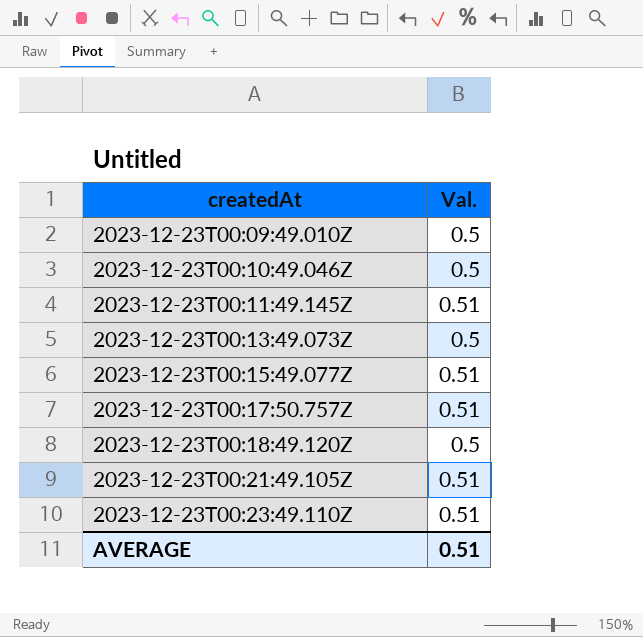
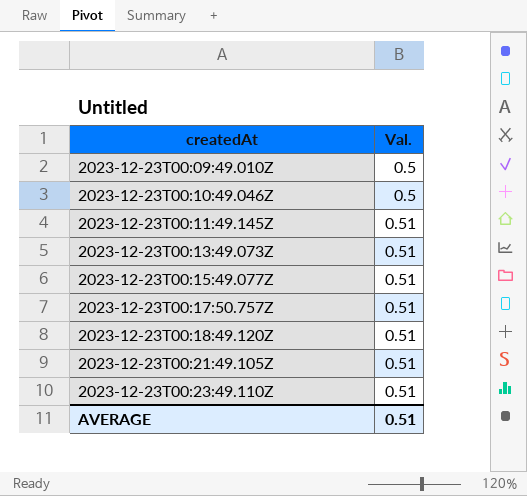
2023-12-23T00:13:49.073Z | Val.: 0.5 -> 0.51
2023-12-23T00:18:49.120Z | Val.: 0.5 -> 0.51

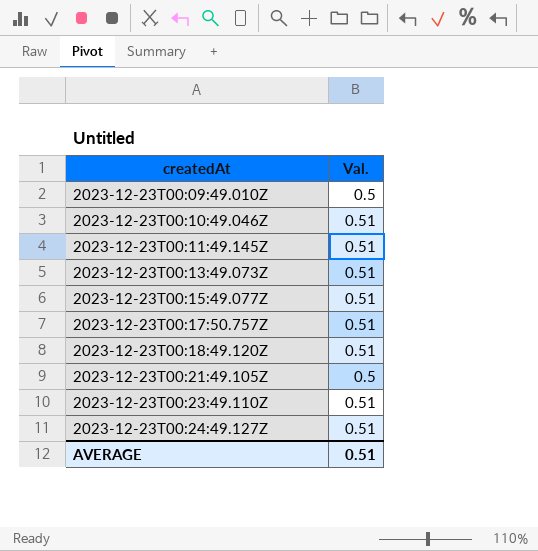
2023-12-23T00:10:49.046Z | Val.: 0.5 -> 0.51
2023-12-23T00:21:49.105Z | Val.: 0.51 -> 0.5
row 2023-12-23T00:24:49.127Z: none -> 0.51

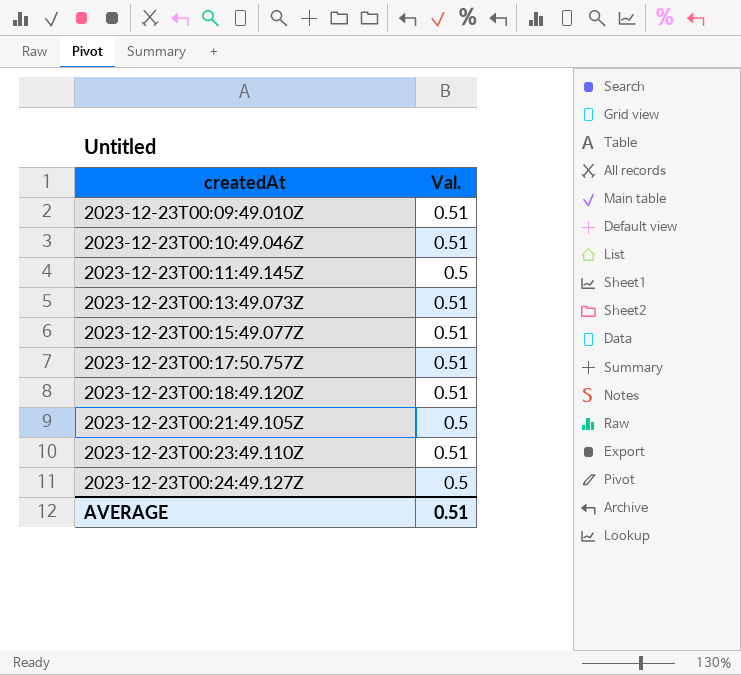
2023-12-23T00:09:49.010Z | Val.: 0.5 -> 0.51
2023-12-23T00:11:49.145Z | Val.: 0.51 -> 0.5
2023-12-23T00:24:49.127Z | Val.: 0.51 -> 0.5

